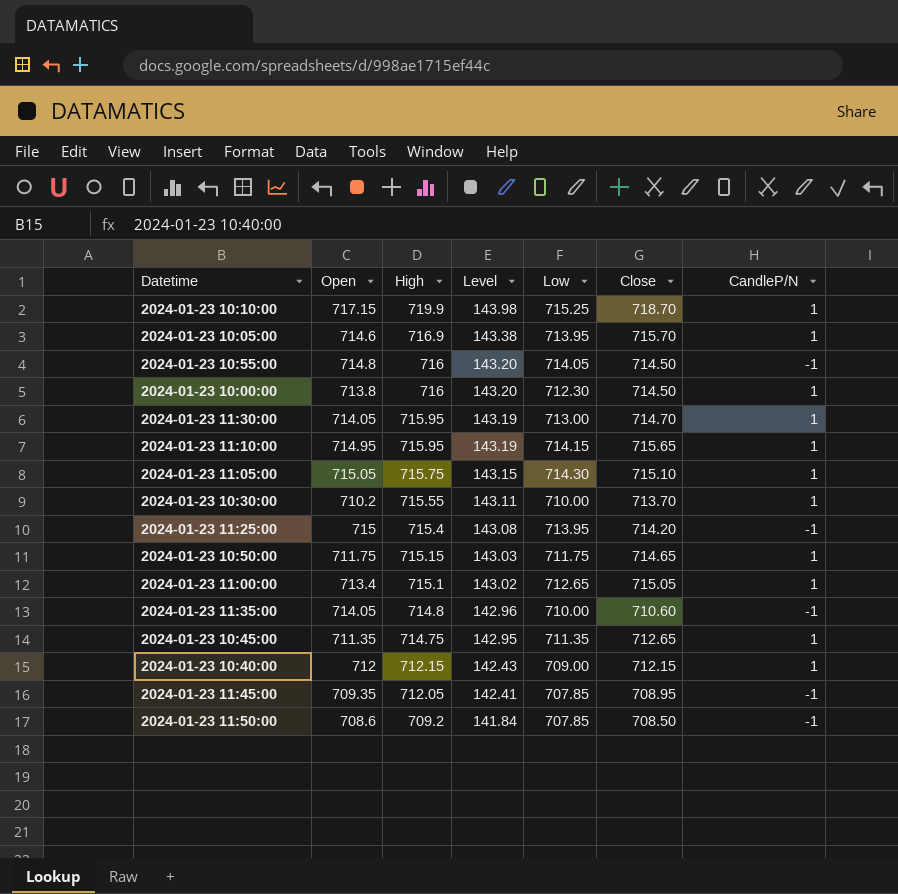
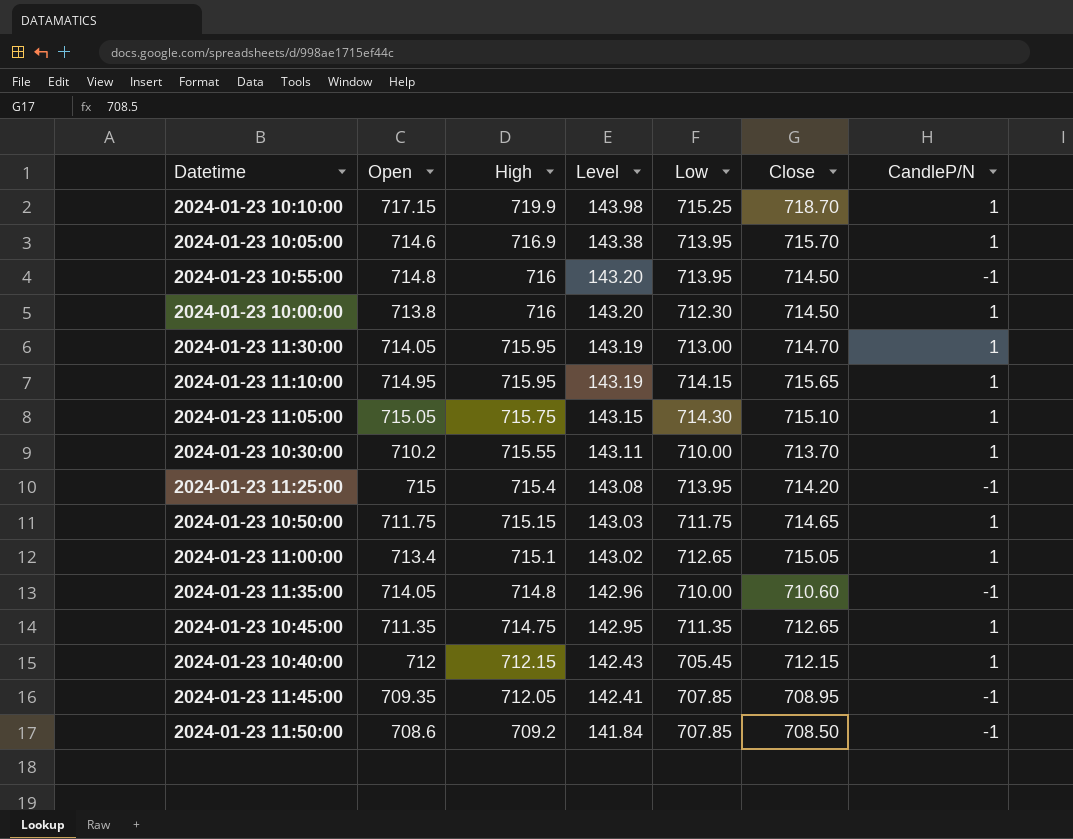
2024-01-23 10:55:00 | Low: 714.05 -> 713.95
2024-01-23 10:40:00 | Low: 709.00 -> 705.45

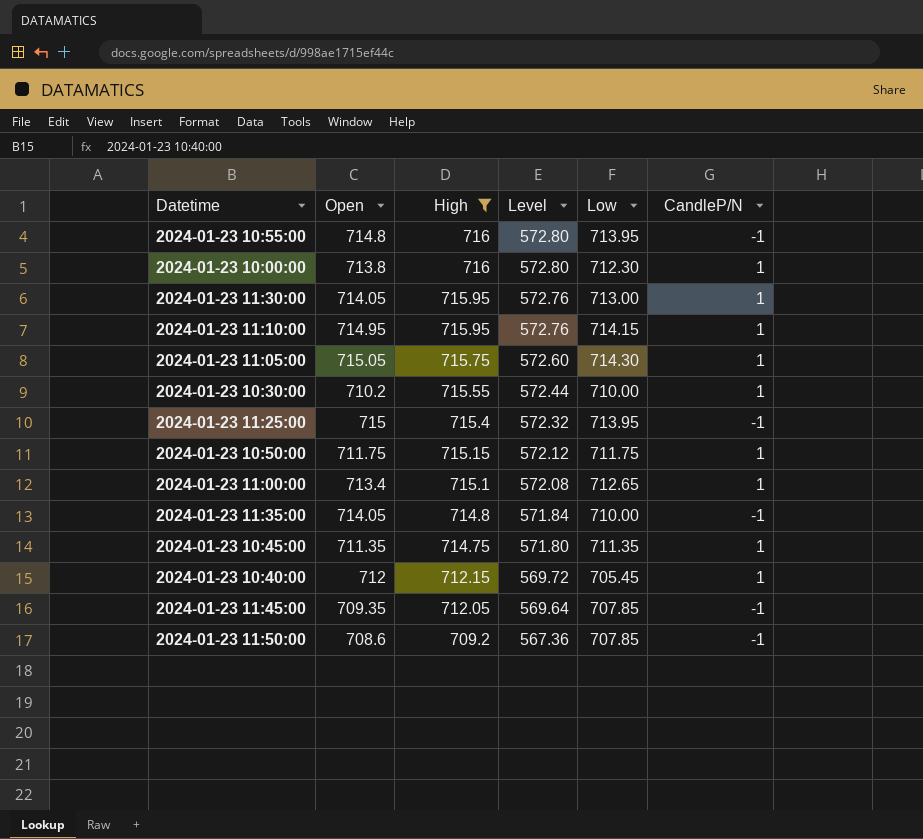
filter: none -> High <= 716
column Close | position: 6 -> none
column Level | formula: [High] * 0.2 -> [High] * 0.8

